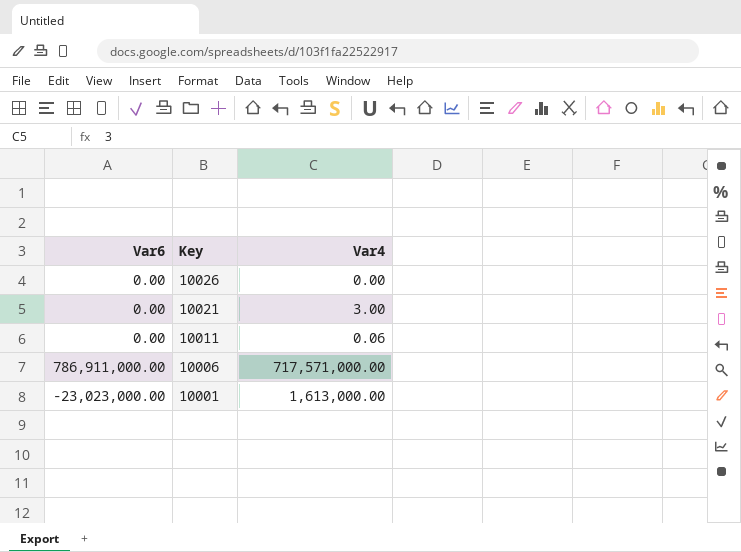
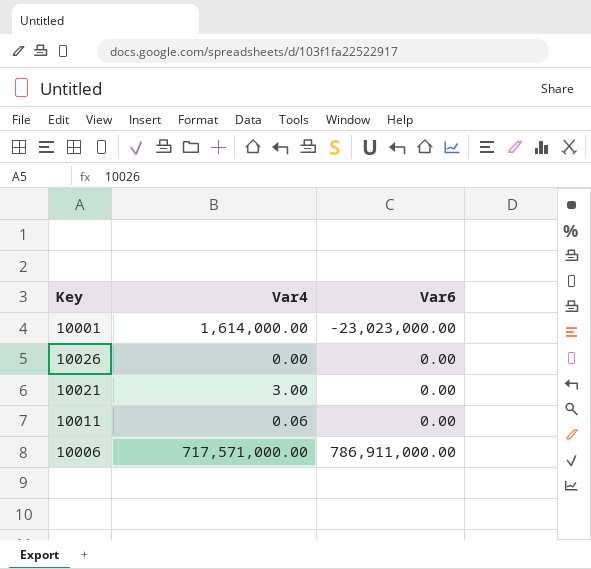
row order: Key descending -> Var6 ascending
column Var6 | position: 1 -> 3
10001 | Var4: 1,613,000.00 -> 1,614,000.00

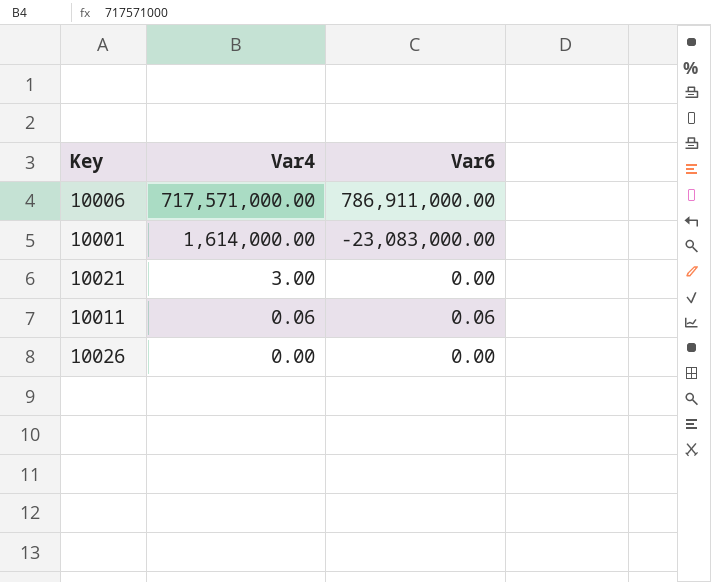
row order: Var6 ascending -> Var4 descending
10001 | Var6: -23,023,000.00 -> -23,083,000.00
10011 | Var6: 0.00 -> 0.06

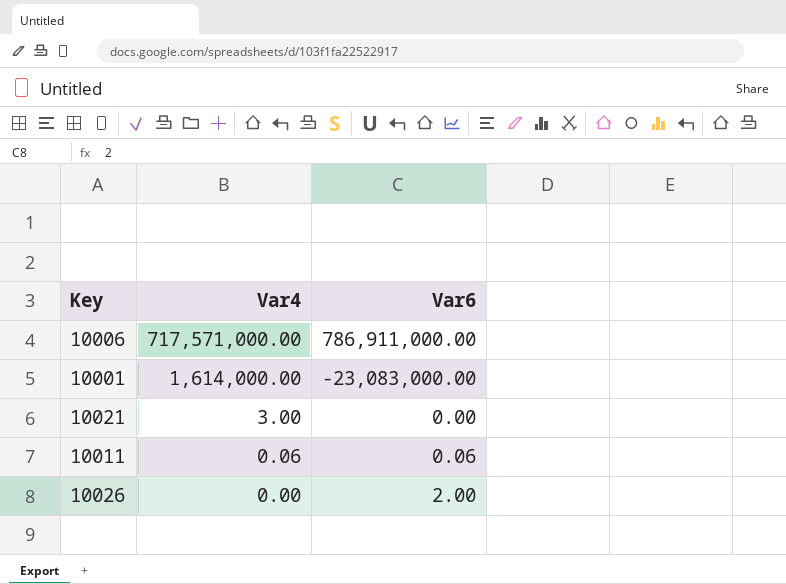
10026 | Var6: 0.00 -> 2.00

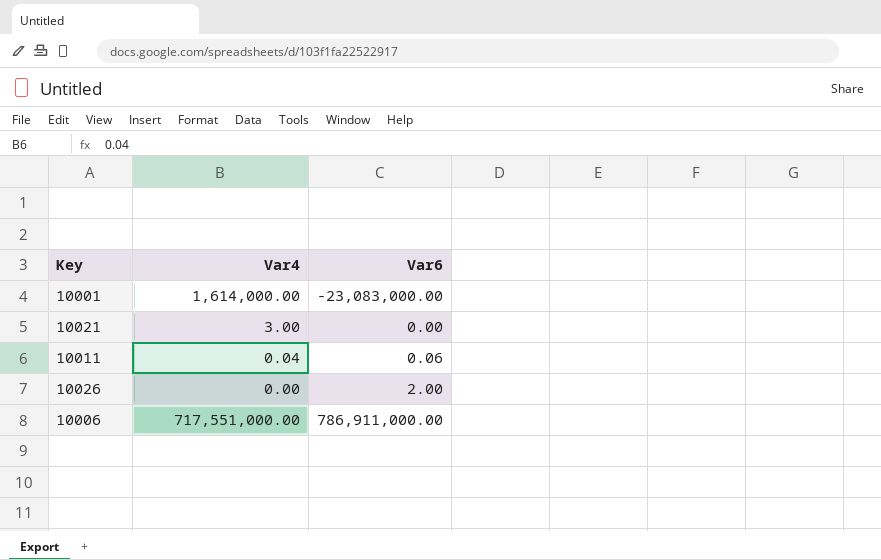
row order: Var4 descending -> Var6 ascending
10011 | Var4: 0.06 -> 0.04
10006 | Var4: 717,571,000.00 -> 717,551,000.00

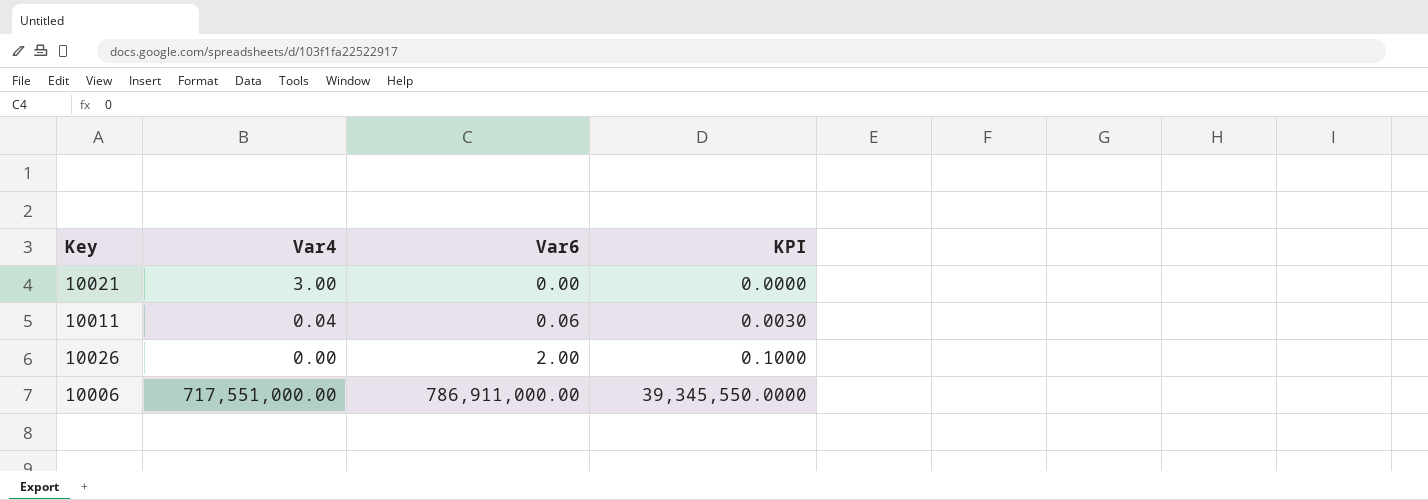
column KPI | formula: none -> [Var6] * 0.05
row 10001: 1,614,000.00 | -23,083,000.00 -> none

